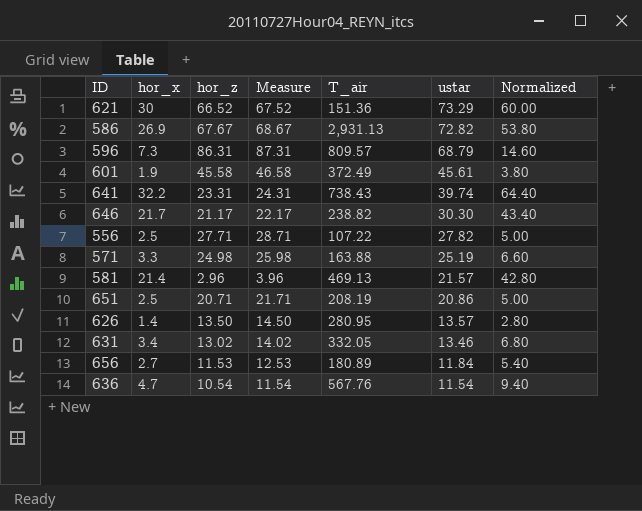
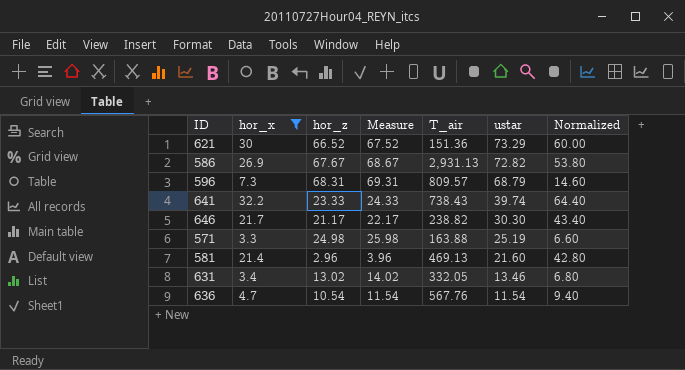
filter: none -> hor_x >= 3.3
596 | hor_z: 86.31 -> 68.31
596 | Measure: 87.31 -> 69.31
641 | hor_z: 23.31 -> 23.33
641 | Measure: 24.31 -> 24.33
581 | ustar: 21.57 -> 21.60

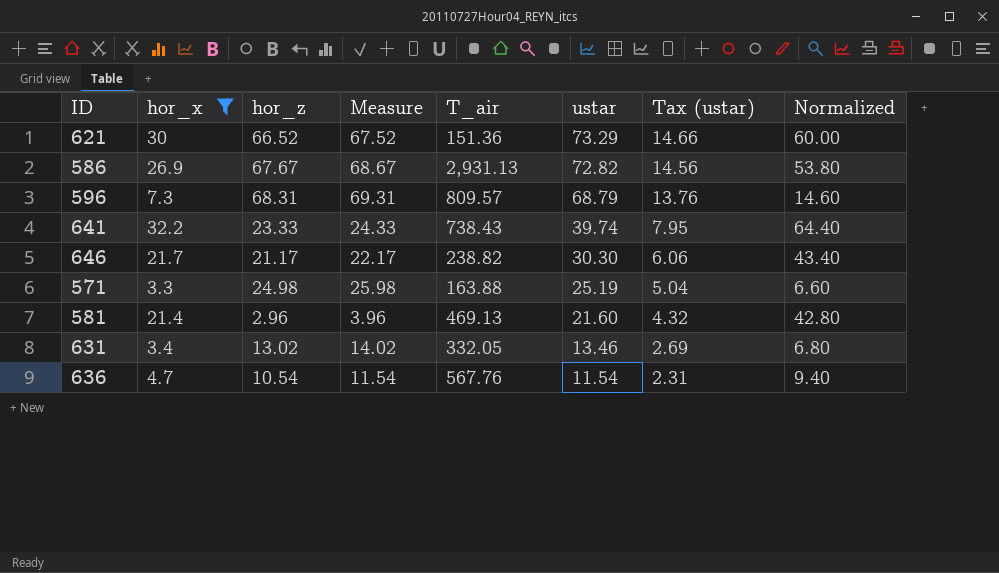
column Tax (ustar) | formula: none -> [ustar] * 0.2

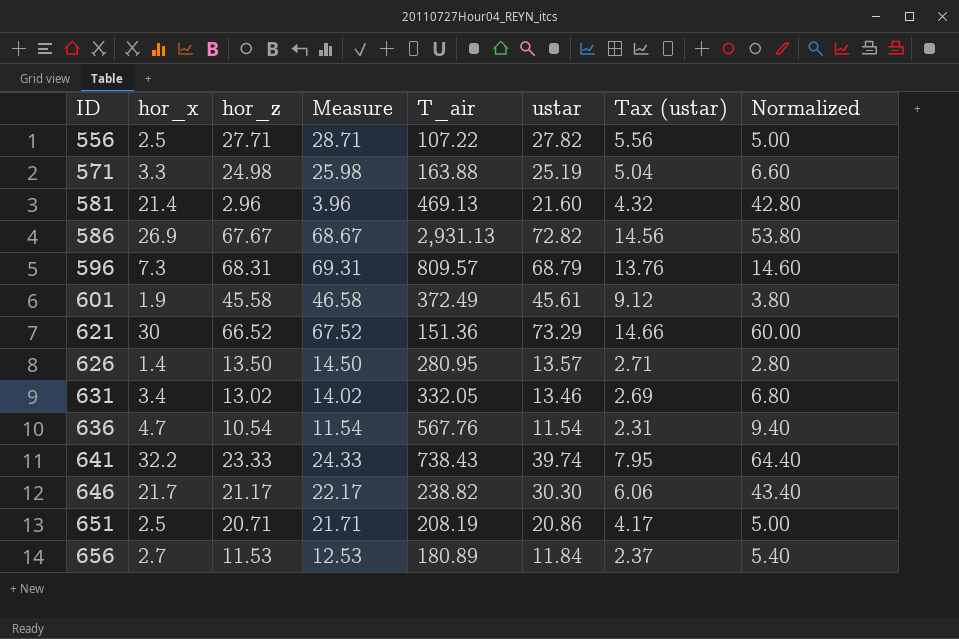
filter: hor_x >= 3.3 -> none
row order: ustar descending -> ID ascending

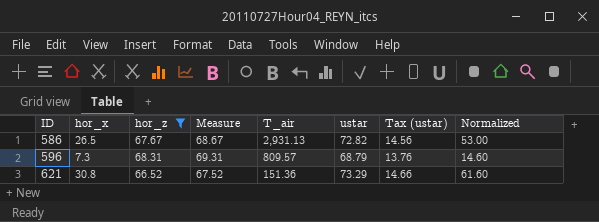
filter: none -> hor_z >= 66.52
586 | hor_x: 26.9 -> 26.5
586 | Normalized: 53.80 -> 53.00
621 | hor_x: 30 -> 30.8
621 | Normalized: 60.00 -> 61.60

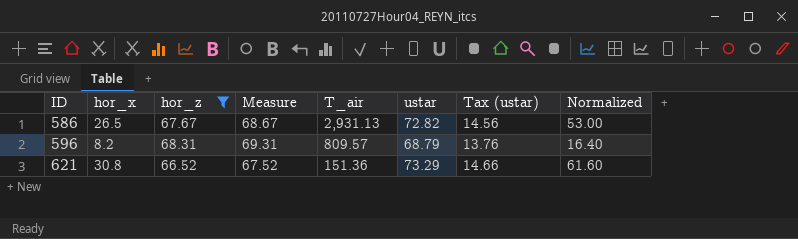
596 | hor_x: 7.3 -> 8.2
596 | Normalized: 14.60 -> 16.40

